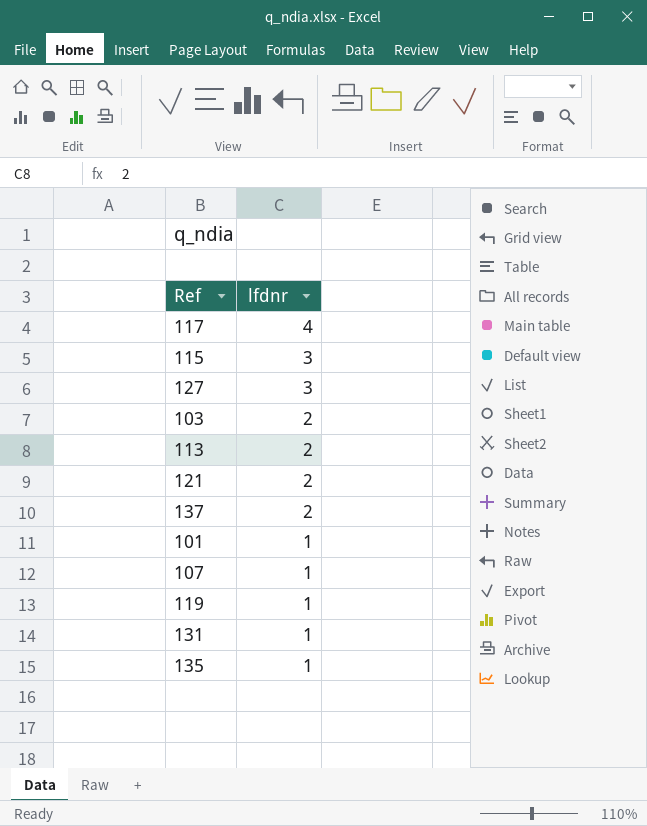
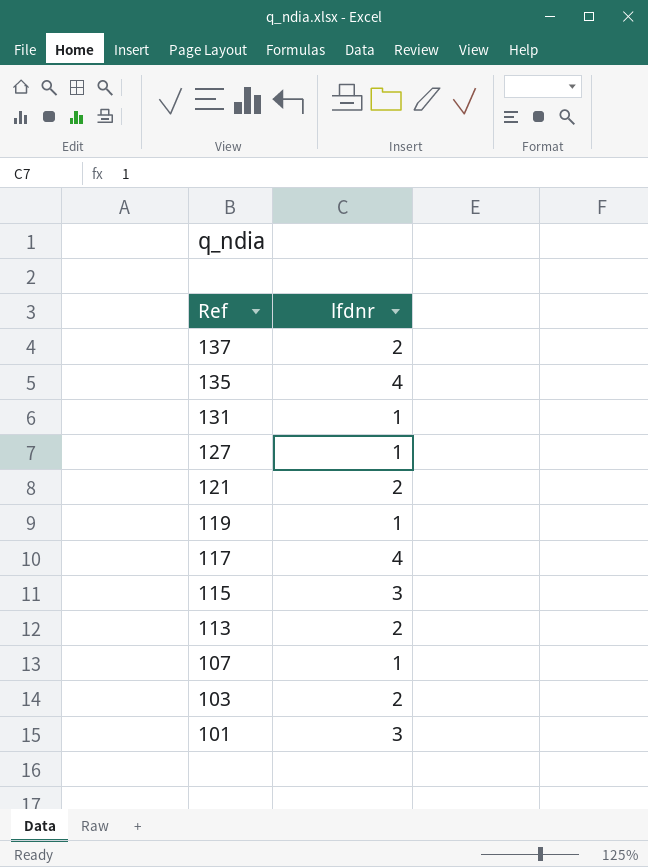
row order: lfdnr descending -> Ref descending
135 | lfdnr: 1 -> 4
127 | lfdnr: 3 -> 1
101 | lfdnr: 1 -> 3

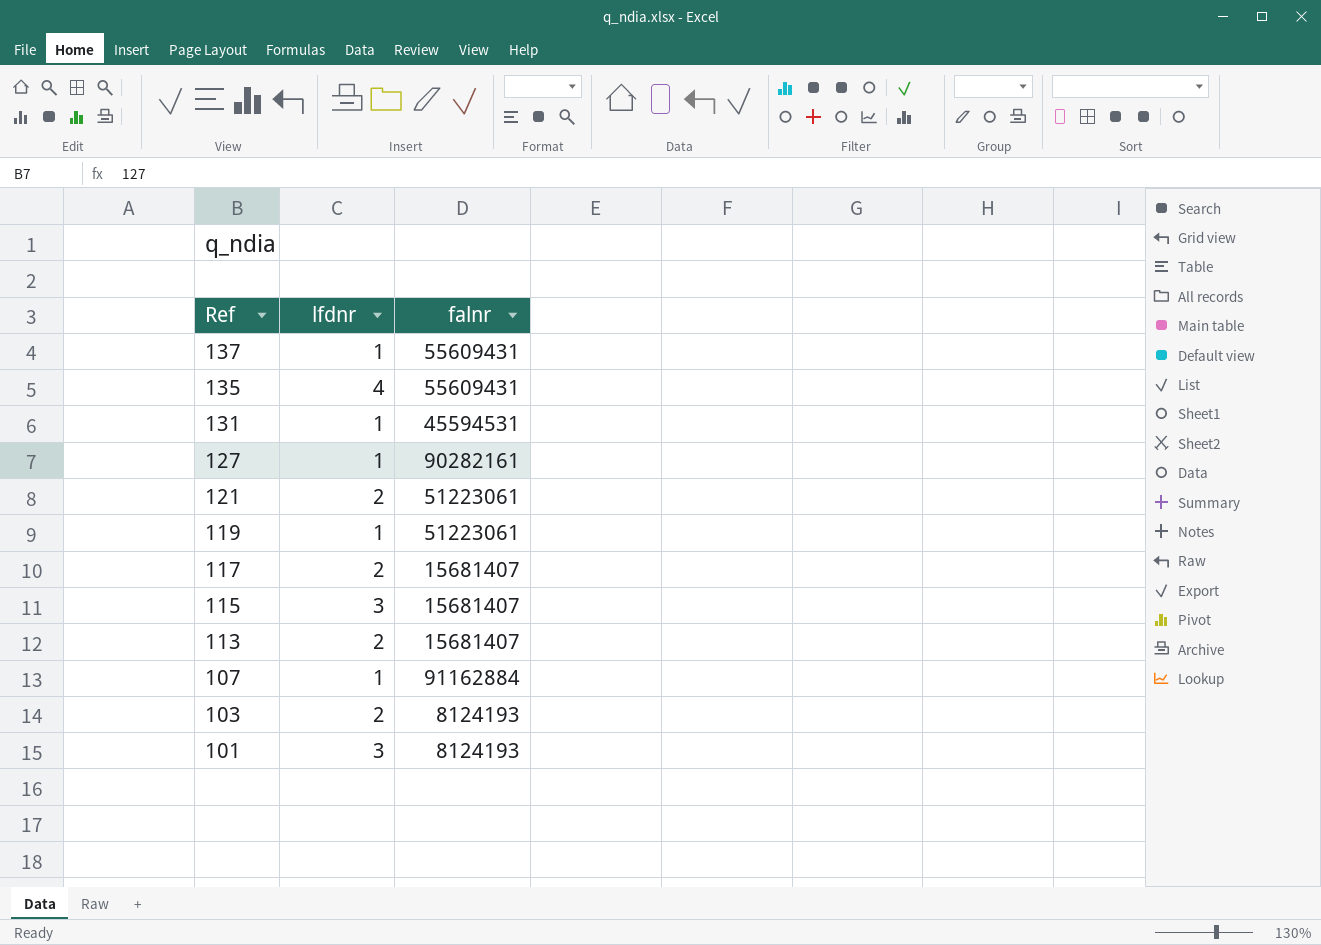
column falnr | position: none -> 3
137 | lfdnr: 2 -> 1
117 | lfdnr: 4 -> 2

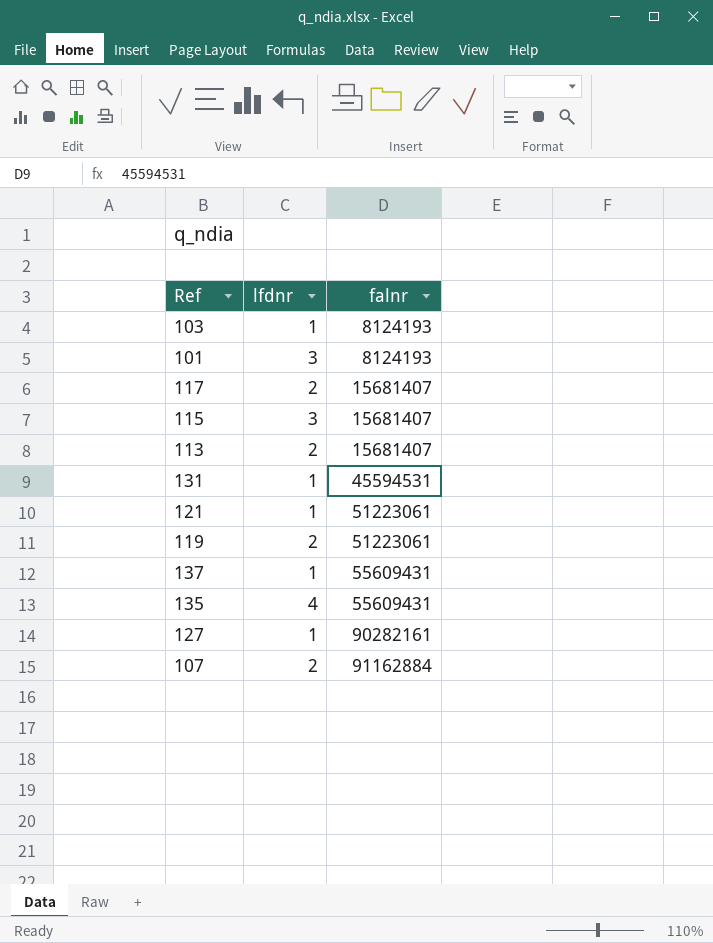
row order: Ref descending -> falnr ascending
103 | lfdnr: 2 -> 1
121 | lfdnr: 2 -> 1
119 | lfdnr: 1 -> 2
107 | lfdnr: 1 -> 2

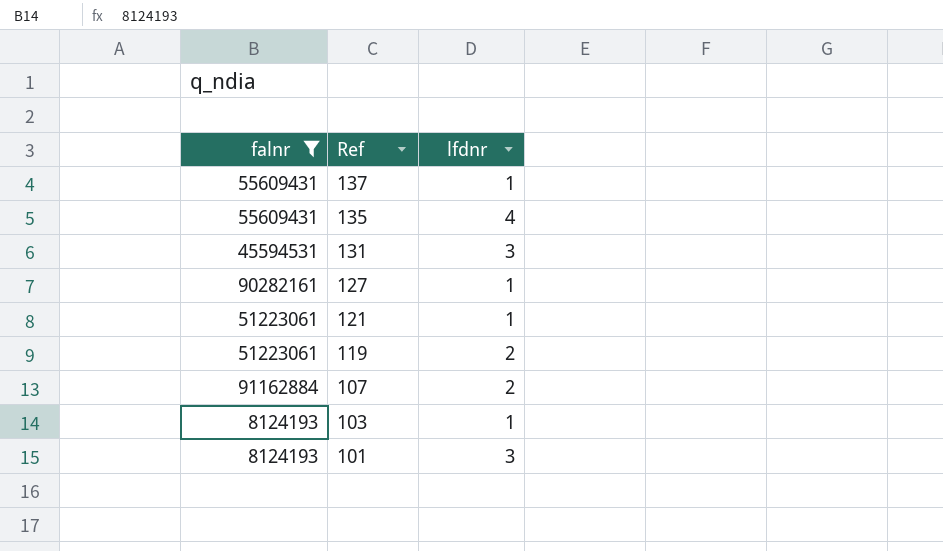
filter: none -> falnr != 15681407
row order: falnr ascending -> Ref descending
column falnr | position: 3 -> 1
131 | lfdnr: 1 -> 3

